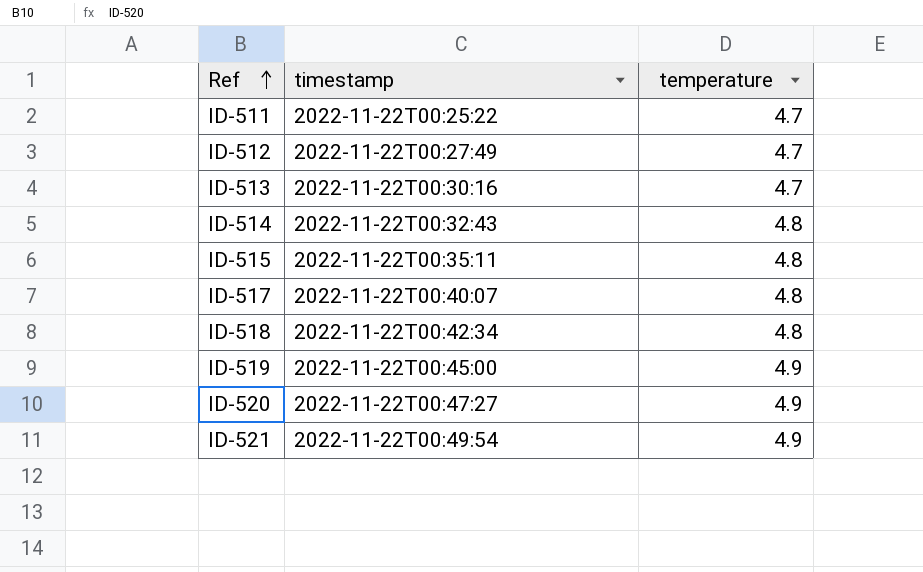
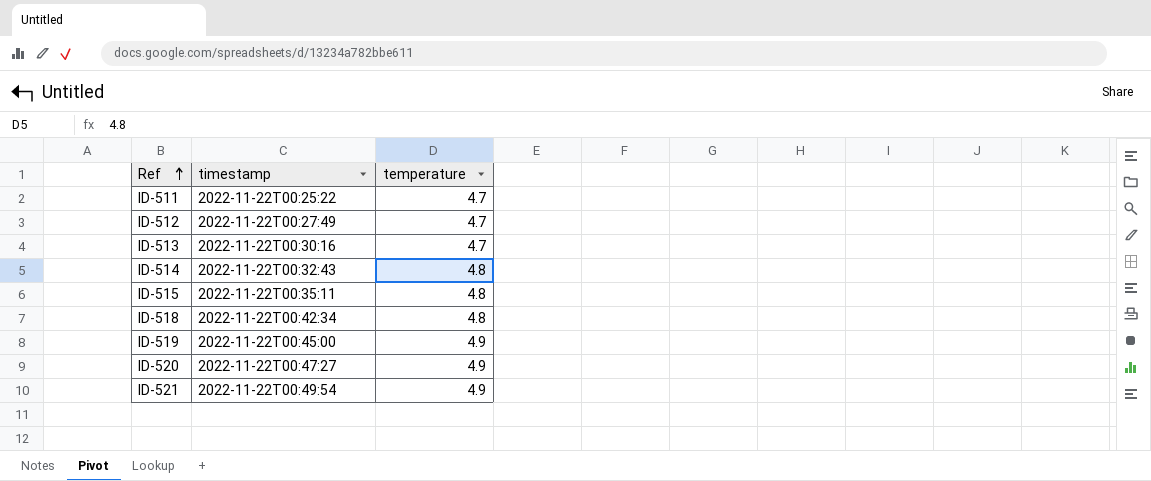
row ID-517: 2022-11-22T00:40:07 | 4.8 -> none

